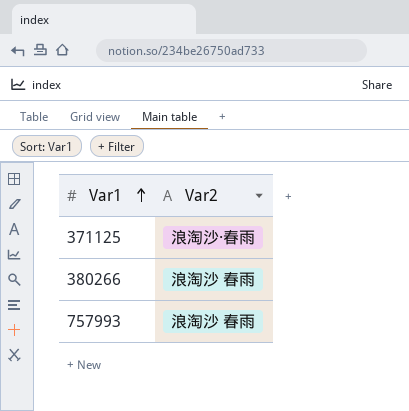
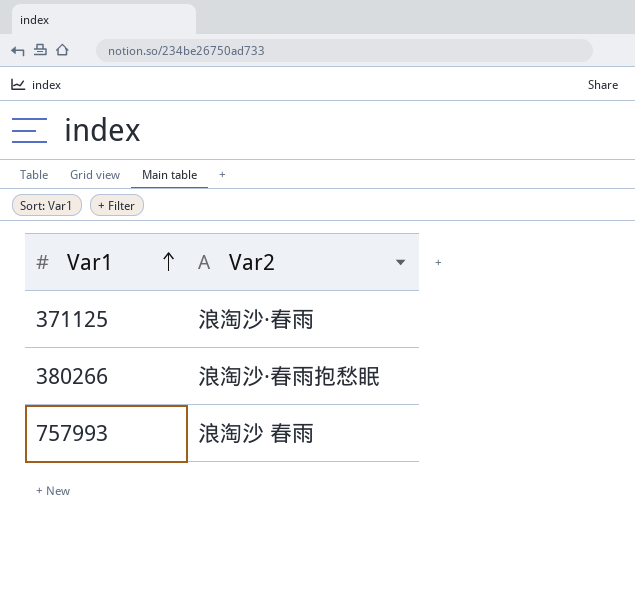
380266 | Var2: 浪淘沙 春雨 -> 浪淘沙·春雨抱愁眠

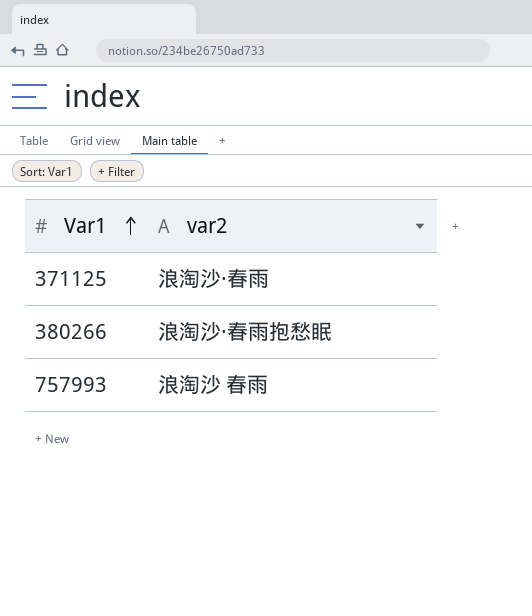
column name: Var2 -> var2

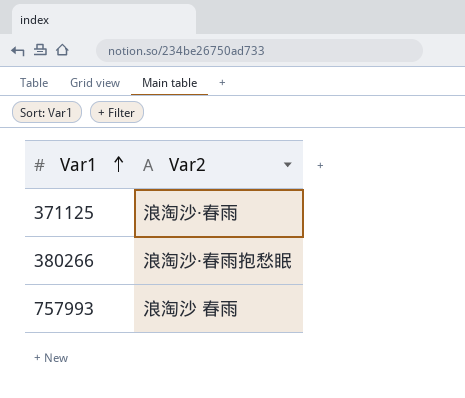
column name: var2 -> Var2

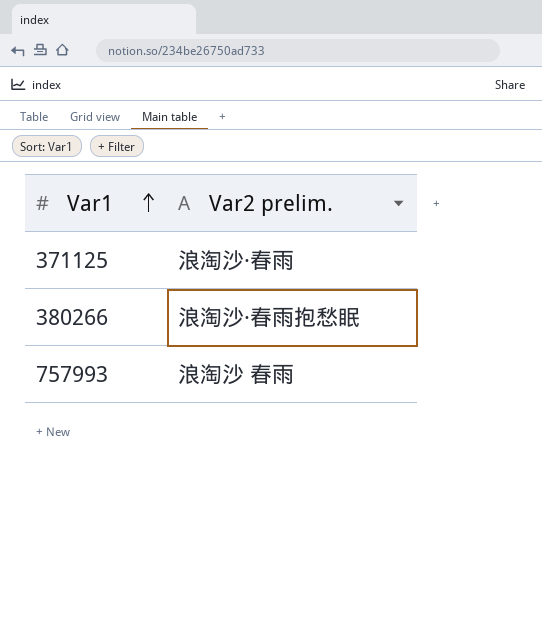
column name: Var2 -> Var2 prelim.

